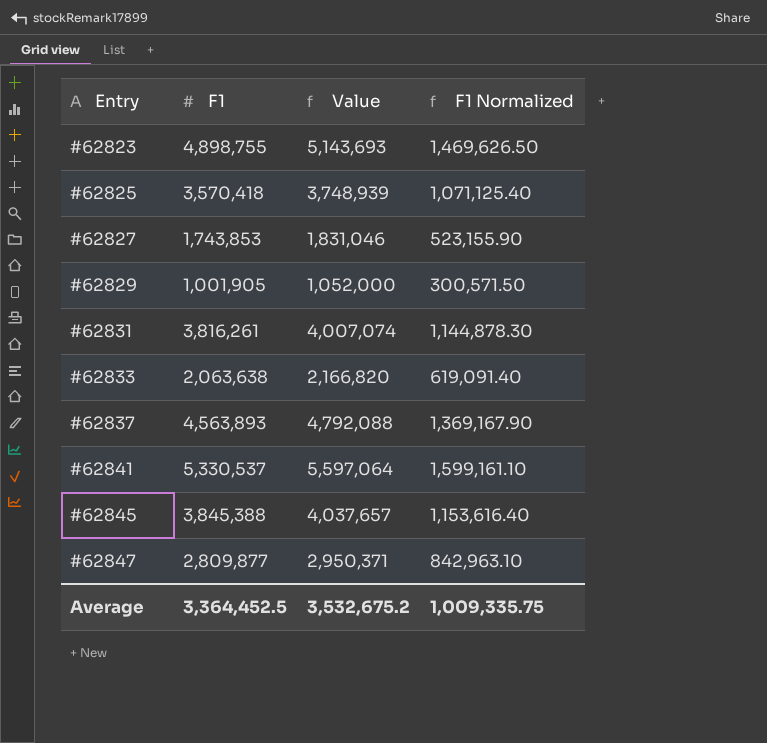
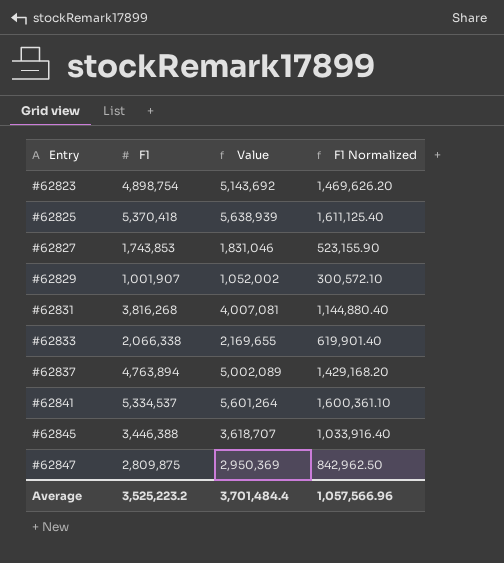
#62823 | F1: 4,898,755 -> 4,898,754
#62823 | Value: 5,143,693 -> 5,143,692
#62823 | F1 Normalized: 1,469,626.50 -> 1,469,626.20
#62825 | F1: 3,570,418 -> 5,370,418
#62825 | Value: 3,748,939 -> 5,638,939
#62825 | F1 Normalized: 1,071,125.40 -> 1,611,125.40
#62829 | F1: 1,001,905 -> 1,001,907
#62829 | Value: 1,052,000 -> 1,052,002
#62829 | F1 Normalized: 300,571.50 -> 300,572.10
#62831 | F1: 3,816,261 -> 3,816,268
#62831 | Value: 4,007,074 -> 4,007,081
#62831 | F1 Normalized: 1,144,878.30 -> 1,144,880.40
#62833 | F1: 2,063,638 -> 2,066,338
#62833 | Value: 2,166,820 -> 2,169,655
#62833 | F1 Normalized: 619,091.40 -> 619,901.40
#62837 | F1: 4,563,893 -> 4,763,894
#62837 | Value: 4,792,088 -> 5,002,089
#62837 | F1 Normalized: 1,369,167.90 -> 1,429,168.20
#62841 | F1: 5,330,537 -> 5,334,537
#62841 | Value: 5,597,064 -> 5,601,264
#62841 | F1 Normalized: 1,599,161.10 -> 1,600,361.10
#62845 | F1: 3,845,388 -> 3,446,388
#62845 | Value: 4,037,657 -> 3,618,707
#62845 | F1 Normalized: 1,153,616.40 -> 1,033,916.40
#62847 | F1: 2,809,877 -> 2,809,875
#62847 | Value: 2,950,371 -> 2,950,369
#62847 | F1 Normalized: 842,963.10 -> 842,962.50
Average | F1: 3,364,452.5 -> 3,525,223.2
Average | Value: 3,532,675.2 -> 3,701,484.4
Average | F1 Normalized: 1,009,335.75 -> 1,057,566.96

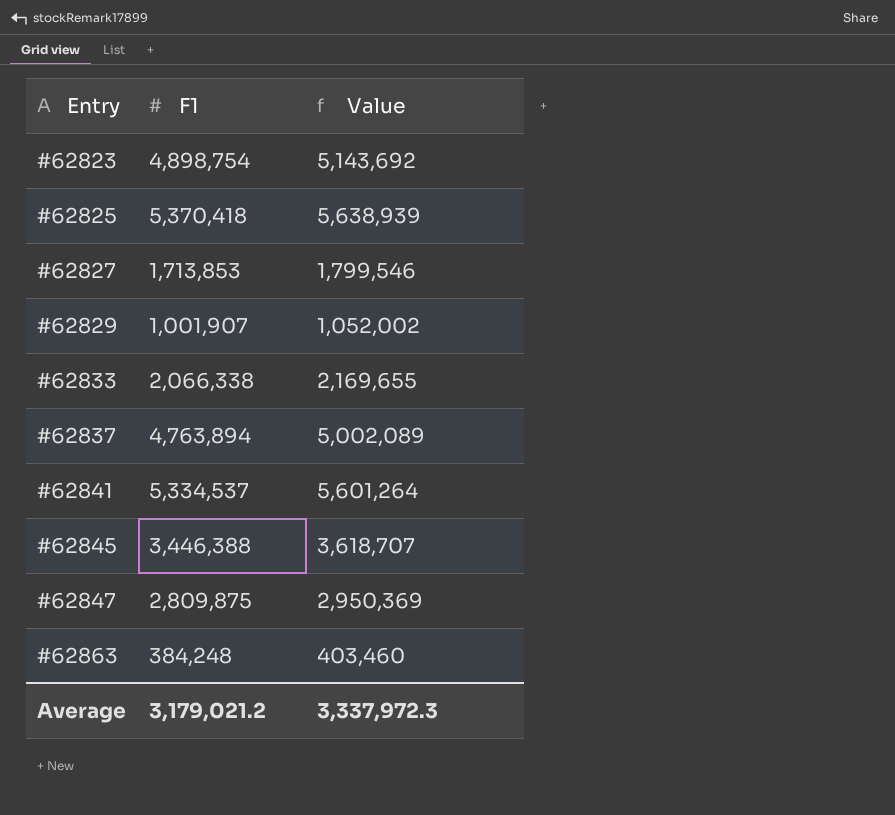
column F1 Normalized | formula: [F1] * 0.3 -> none
row #62831: 3,816,268 | 4,007,081 | 1,144,880.40 -> none
#62827 | F1: 1,743,853 -> 1,713,853
#62827 | Value: 1,831,046 -> 1,799,546
row #62863: none -> 384,248 | 403,460
Average | F1: 3,525,223.2 -> 3,179,021.2
Average | Value: 3,701,484.4 -> 3,337,972.3

